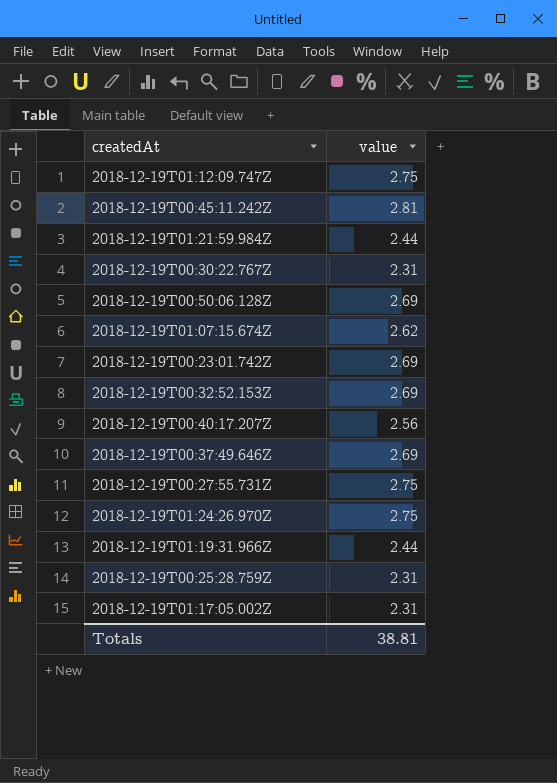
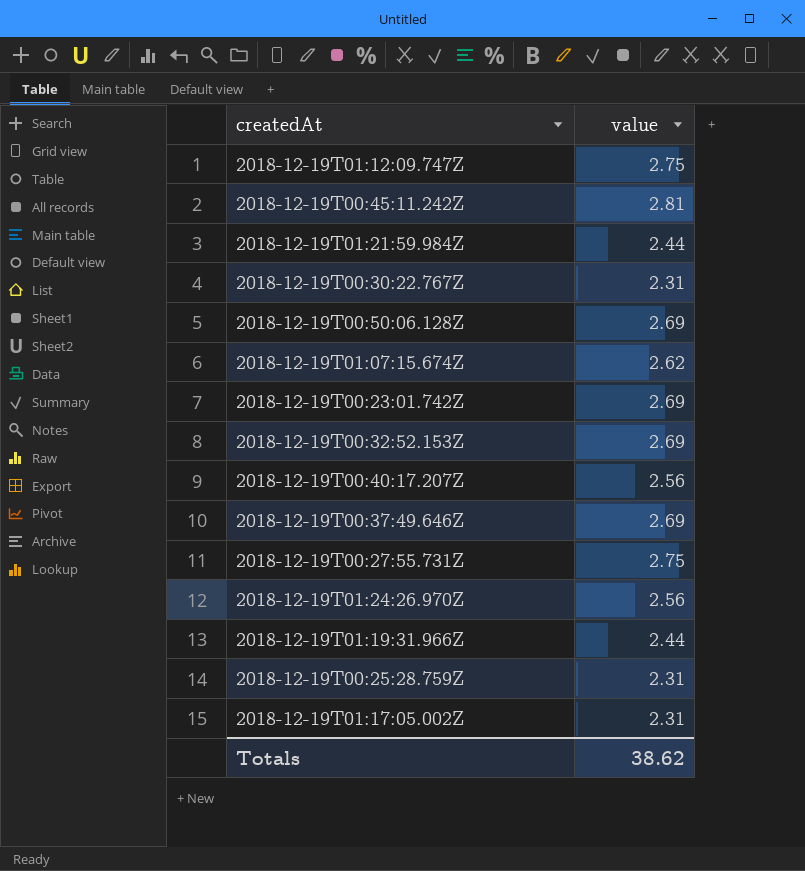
2018-12-19T01:24:26.970Z | value: 2.75 -> 2.56
Totals | value: 38.81 -> 38.62

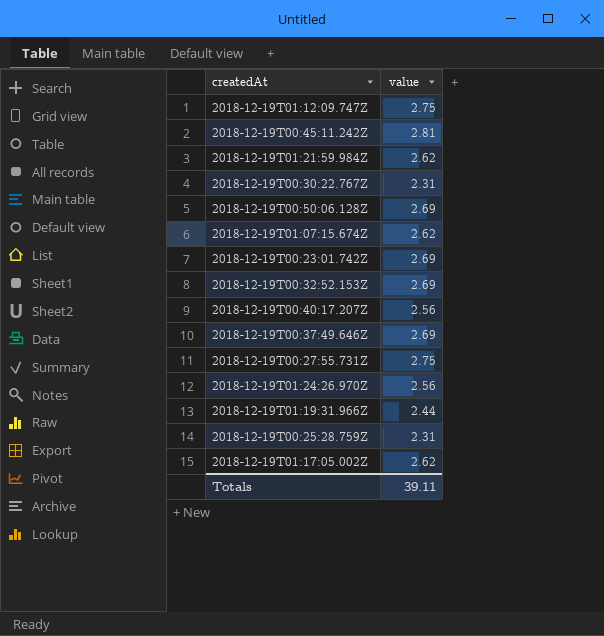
2018-12-19T01:21:59.984Z | value: 2.44 -> 2.62
2018-12-19T01:17:05.002Z | value: 2.31 -> 2.62
Totals | value: 38.62 -> 39.11

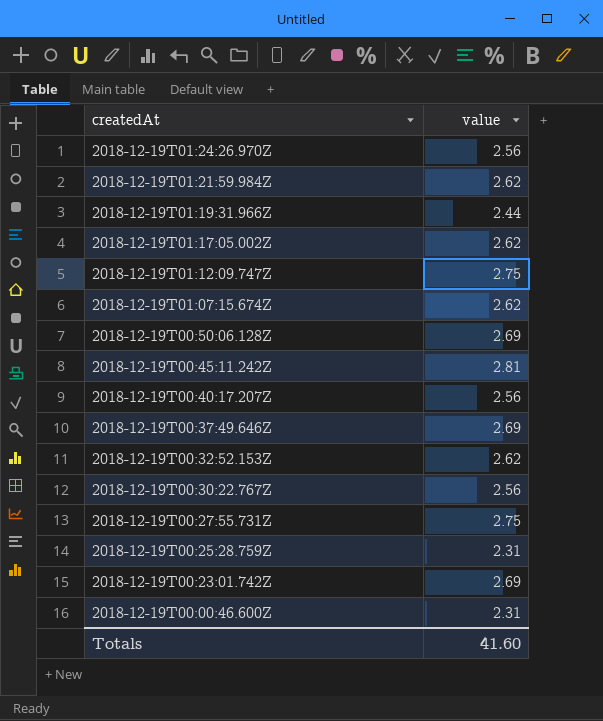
row order: none -> createdAt descending
2018-12-19T00:32:52.153Z | value: 2.69 -> 2.62
2018-12-19T00:30:22.767Z | value: 2.31 -> 2.56
row 2018-12-19T00:00:46.600Z: none -> 2.31
Totals | value: 39.11 -> 41.60

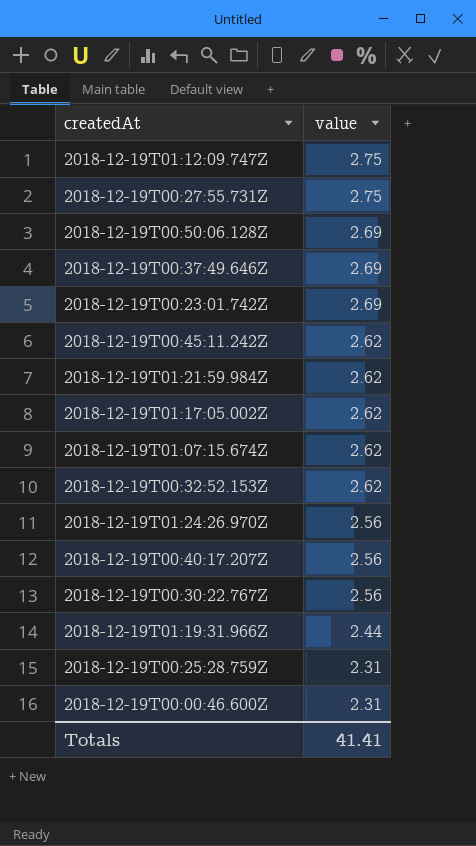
row order: createdAt descending -> value descending
2018-12-19T00:45:11.242Z | value: 2.81 -> 2.62
Totals | value: 41.60 -> 41.41

